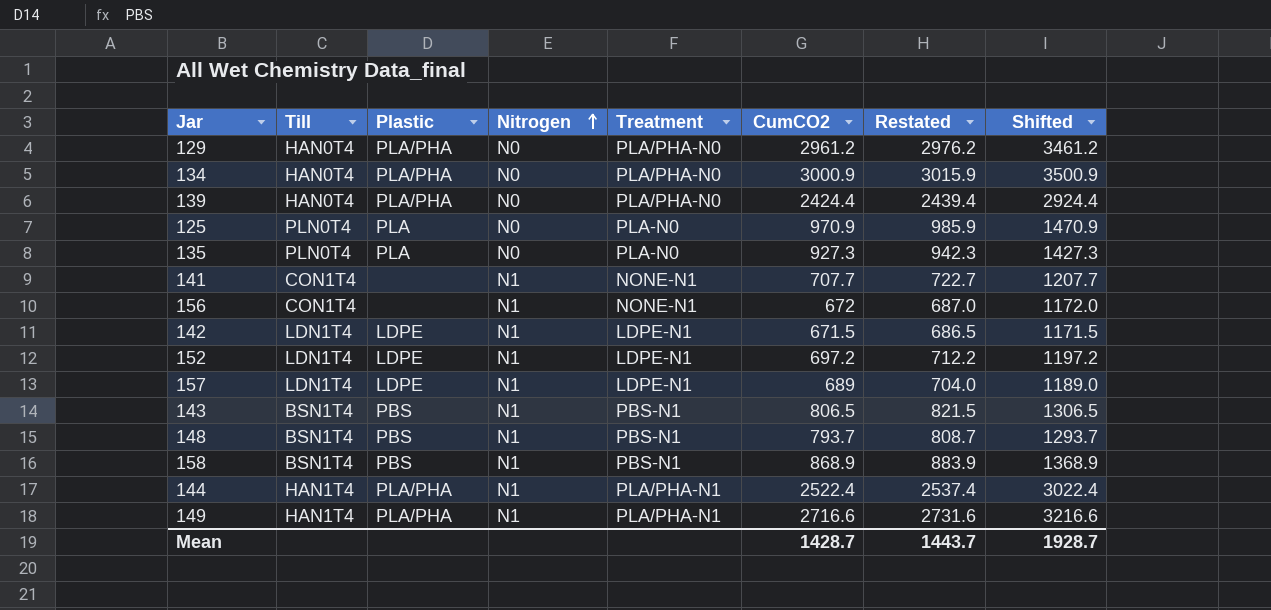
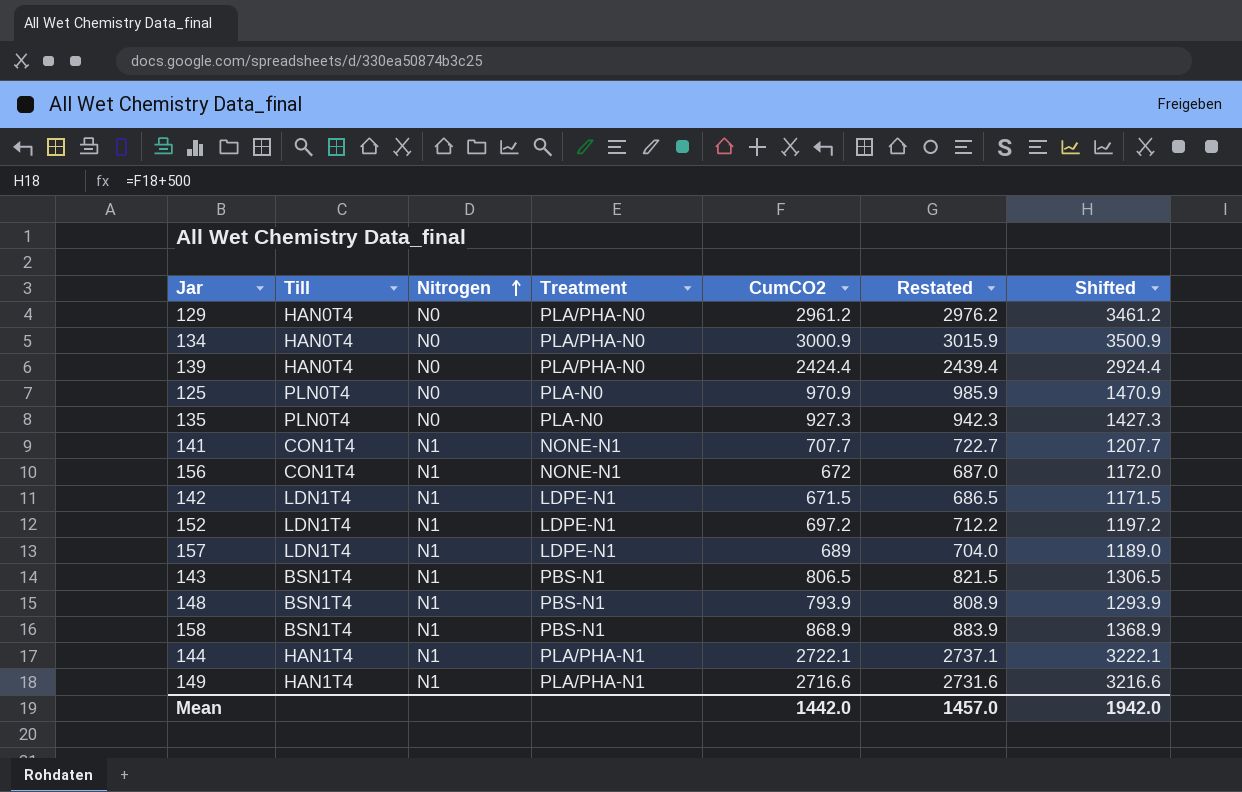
column Plastic | position: 3 -> none
148 | CumCO2: 793.7 -> 793.9
148 | Restated: 808.7 -> 808.9
148 | Shifted: 1293.7 -> 1293.9
144 | CumCO2: 2522.4 -> 2722.1
144 | Restated: 2537.4 -> 2737.1
144 | Shifted: 3022.4 -> 3222.1
Mean | CumCO2: 1428.7 -> 1442.0
Mean | Restated: 1443.7 -> 1457.0
Mean | Shifted: 1928.7 -> 1942.0

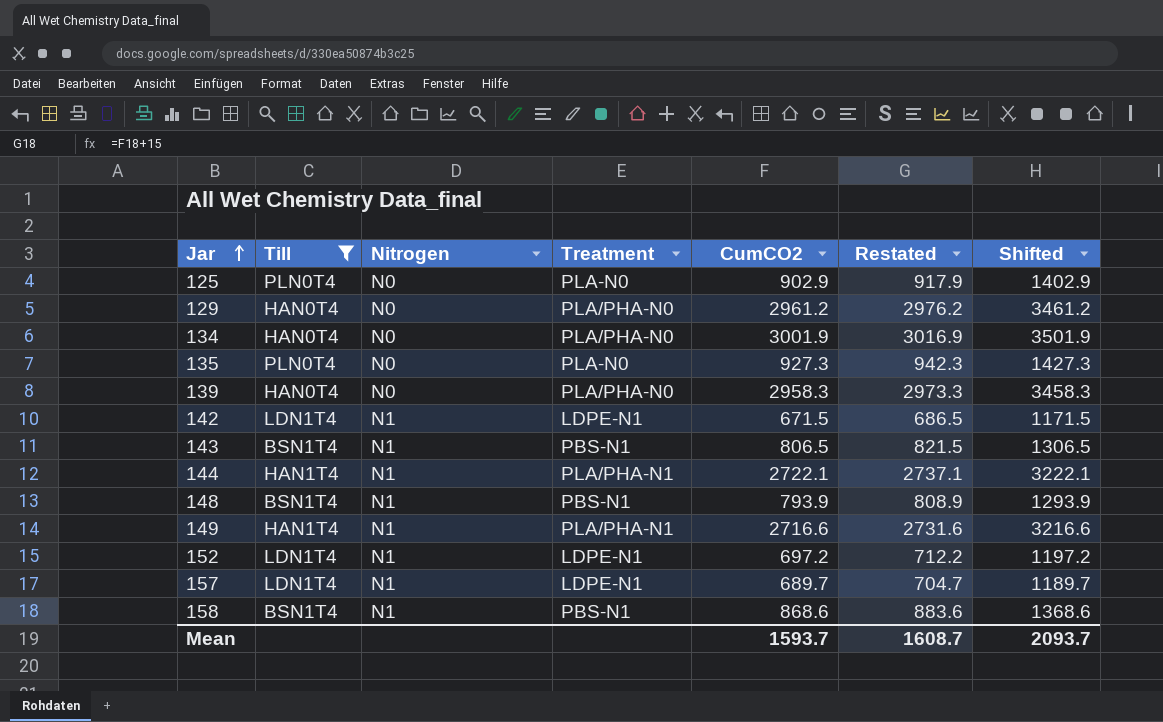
filter: none -> Till != CON1T4
row order: Nitrogen ascending -> Jar ascending
125 | CumCO2: 970.9 -> 902.9
125 | Restated: 985.9 -> 917.9
125 | Shifted: 1470.9 -> 1402.9
134 | CumCO2: 3000.9 -> 3001.9
134 | Restated: 3015.9 -> 3016.9
134 | Shifted: 3500.9 -> 3501.9
139 | CumCO2: 2424.4 -> 2958.3
139 | Restated: 2439.4 -> 2973.3
139 | Shifted: 2924.4 -> 3458.3
157 | CumCO2: 689 -> 689.7
157 | Restated: 704.0 -> 704.7
157 | Shifted: 1189.0 -> 1189.7
158 | CumCO2: 868.9 -> 868.6
158 | Restated: 883.9 -> 883.6
158 | Shifted: 1368.9 -> 1368.6
Mean | CumCO2: 1442.0 -> 1593.7
Mean | Restated: 1457.0 -> 1608.7
Mean | Shifted: 1942.0 -> 2093.7

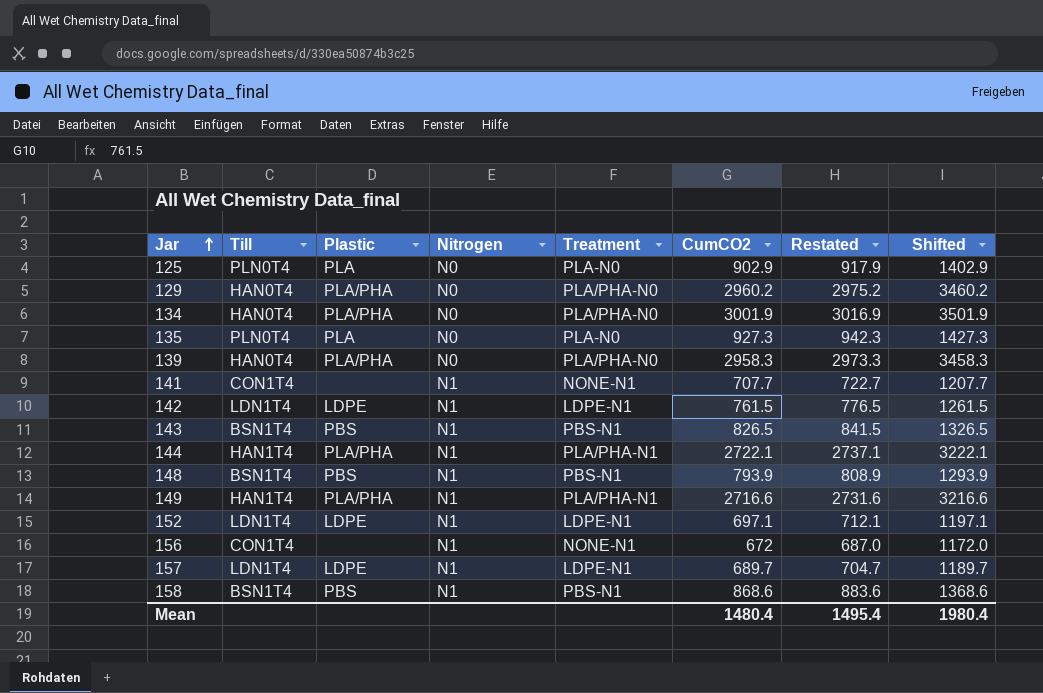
filter: Till != CON1T4 -> none
column Plastic | position: none -> 3
129 | CumCO2: 2961.2 -> 2960.2
129 | Restated: 2976.2 -> 2975.2
129 | Shifted: 3461.2 -> 3460.2
142 | CumCO2: 671.5 -> 761.5
142 | Restated: 686.5 -> 776.5
142 | Shifted: 1171.5 -> 1261.5
143 | CumCO2: 806.5 -> 826.5
143 | Restated: 821.5 -> 841.5
143 | Shifted: 1306.5 -> 1326.5
152 | CumCO2: 697.2 -> 697.1
152 | Restated: 712.2 -> 712.1
152 | Shifted: 1197.2 -> 1197.1
Mean | CumCO2: 1593.7 -> 1480.4
Mean | Restated: 1608.7 -> 1495.4
Mean | Shifted: 2093.7 -> 1980.4

